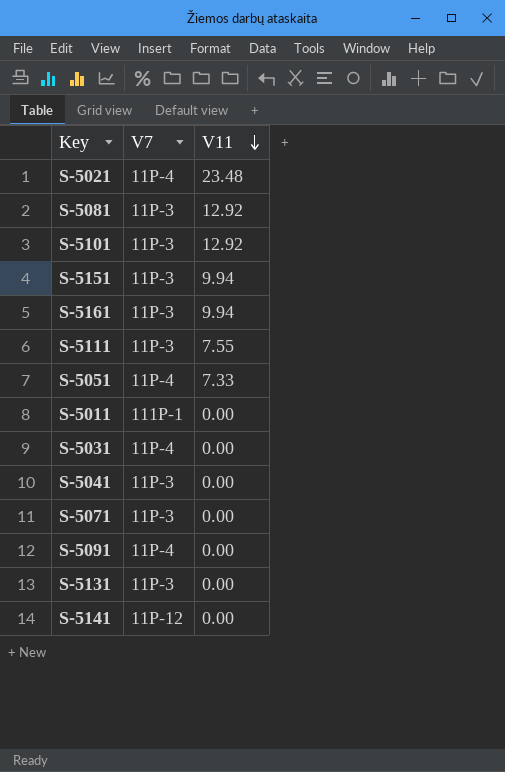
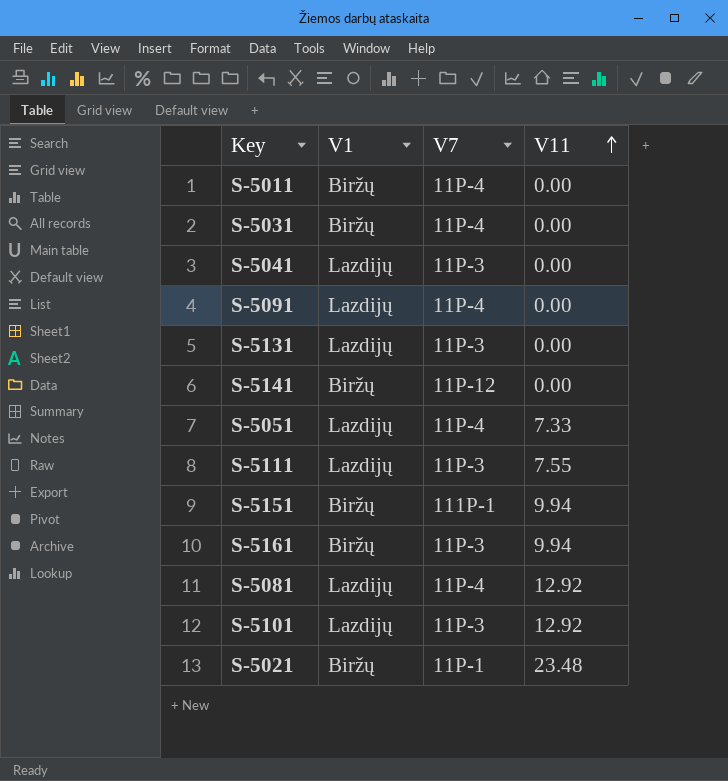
row order: V11 descending -> V11 ascending
column V1 | position: none -> 2
row S-5071: 11P-3 | 0.00 -> none
S-5011 | V7: 111P-1 -> 11P-4
S-5151 | V7: 11P-3 -> 111P-1
S-5081 | V7: 11P-3 -> 11P-4
S-5021 | V7: 11P-4 -> 11P-1

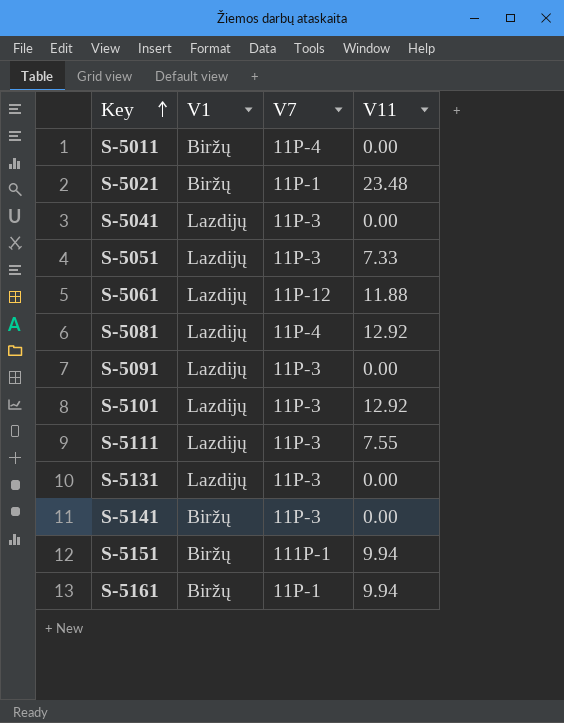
row order: V11 ascending -> Key ascending
row S-5031: Biržų | 11P-4 | 0.00 -> none
S-5051 | V7: 11P-4 -> 11P-3
row S-5061: none -> Lazdijų | 11P-12 | 11.88
S-5091 | V7: 11P-4 -> 11P-3
S-5141 | V7: 11P-12 -> 11P-3
S-5161 | V7: 11P-3 -> 11P-1

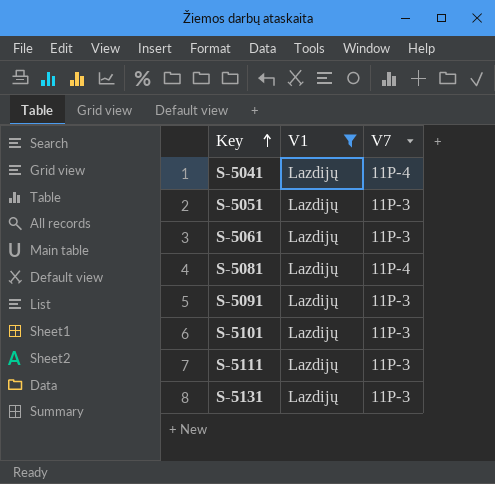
filter: none -> V1 = Lazdijų
column V11 | position: 4 -> none
S-5041 | V7: 11P-3 -> 11P-4
S-5061 | V7: 11P-12 -> 11P-3

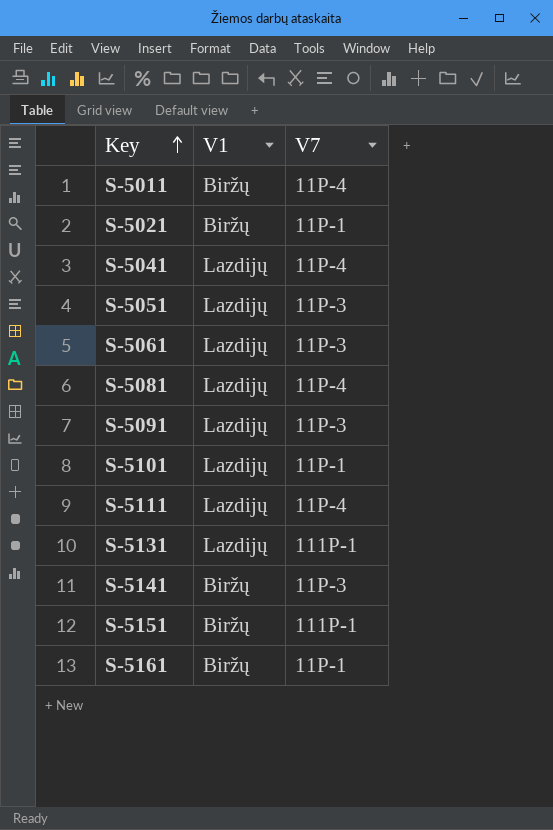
filter: V1 = Lazdijų -> none
S-5101 | V7: 11P-3 -> 11P-1
S-5111 | V7: 11P-3 -> 11P-4
S-5131 | V7: 11P-3 -> 111P-1

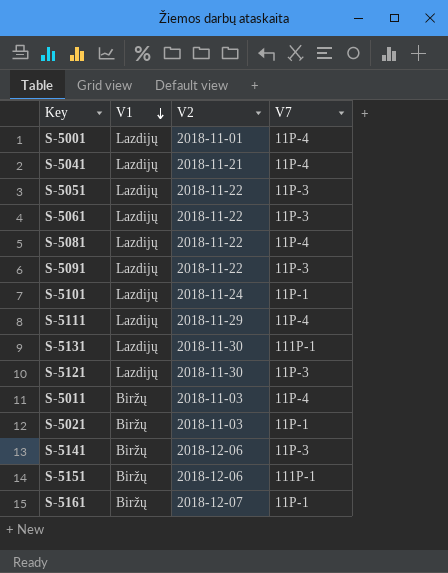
row order: Key ascending -> V1 descending
column V2 | position: none -> 3
row S-5001: none -> Lazdijų | 2018-11-01 | 11P-4
row S-5121: none -> Lazdijų | 2018-11-30 | 11P-3

